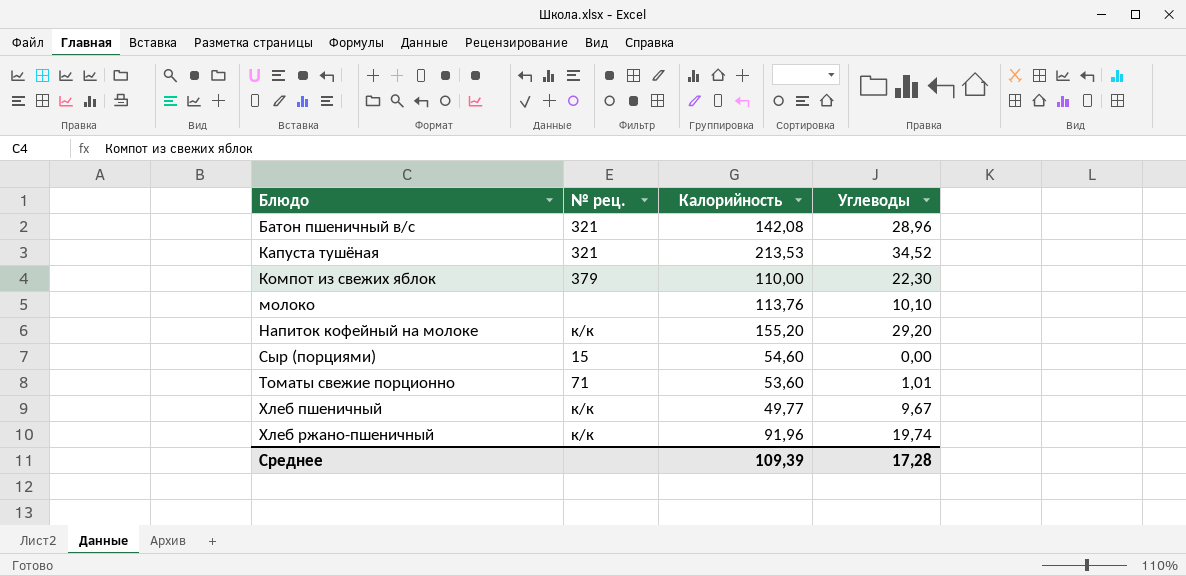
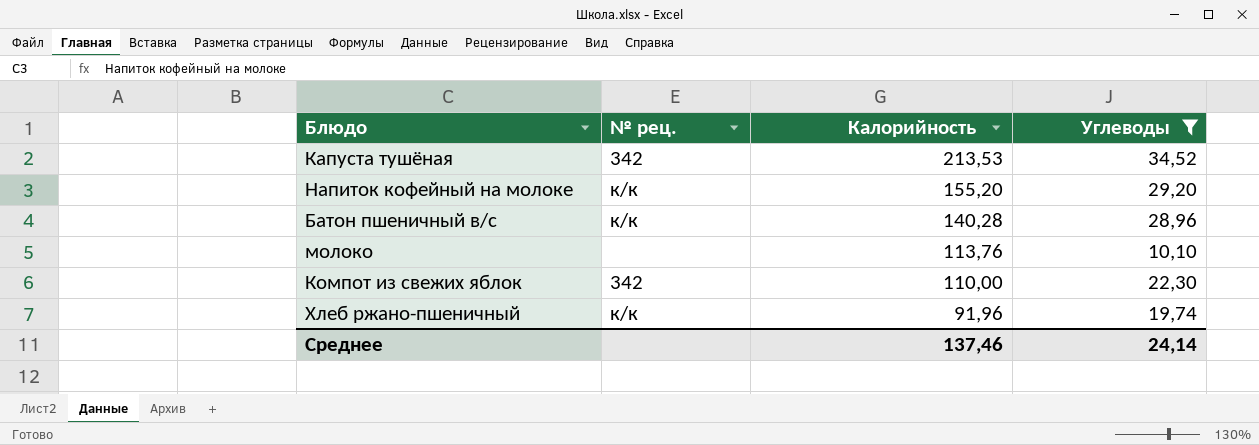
filter: none -> Углеводы >= 10,10
row order: Блюдо ascending -> Калорийность descending
Капуста тушёная | № рец.: 321 -> 342
Батон пшеничный в/с | № рец.: 321 -> к/к
Батон пшеничный в/с | Калорийность: 142,08 -> 140,28
Компот из свежих яблок | № рец.: 379 -> 342
Среднее | Калорийность: 109,39 -> 137,46
Среднее | Углеводы: 17,28 -> 24,14

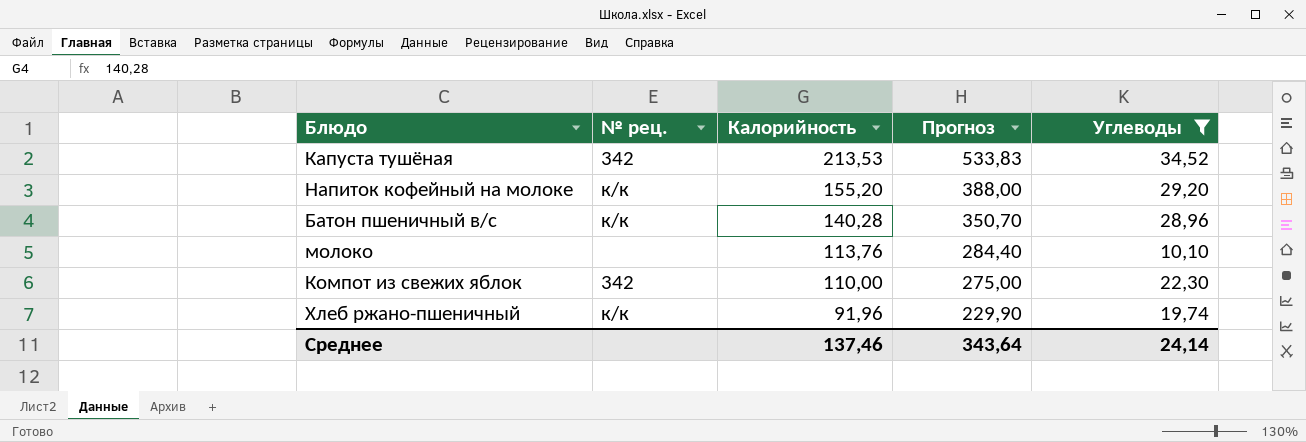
column Прогноз | formula: none -> [Калорийность] * 2,5

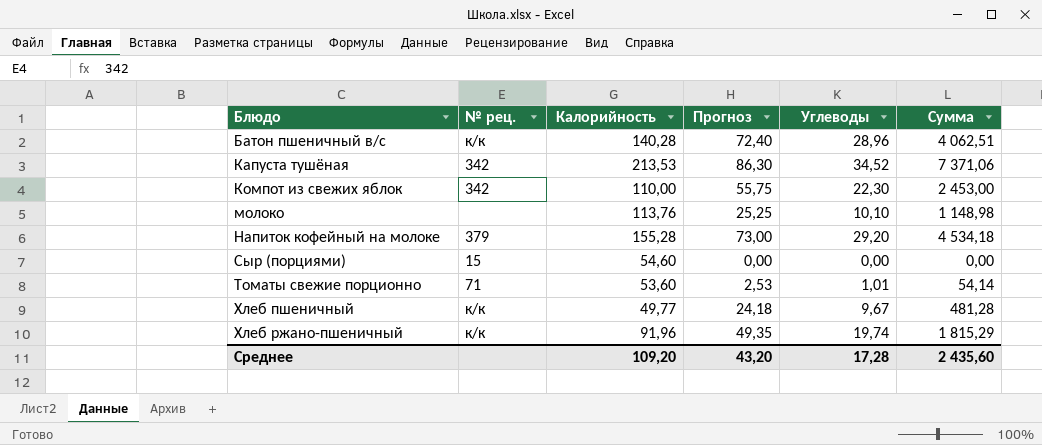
filter: Углеводы >= 10,10 -> none
row order: Калорийность descending -> Блюдо ascending
column Прогноз | formula: [Калорийность] * 2,5 -> [Углеводы] * 2,5
column Сумма | formula: none -> [Калорийность] * [Углеводы]
Напиток кофейный на молоке | № рец.: к/к -> 379
Напиток кофейный на молоке | Калорийность: 155,20 -> 155,28
Среднее | Калорийность: 137,46 -> 109,20
Среднее | Прогноз: 343,64 -> 43,20
Среднее | Углеводы: 24,14 -> 17,28

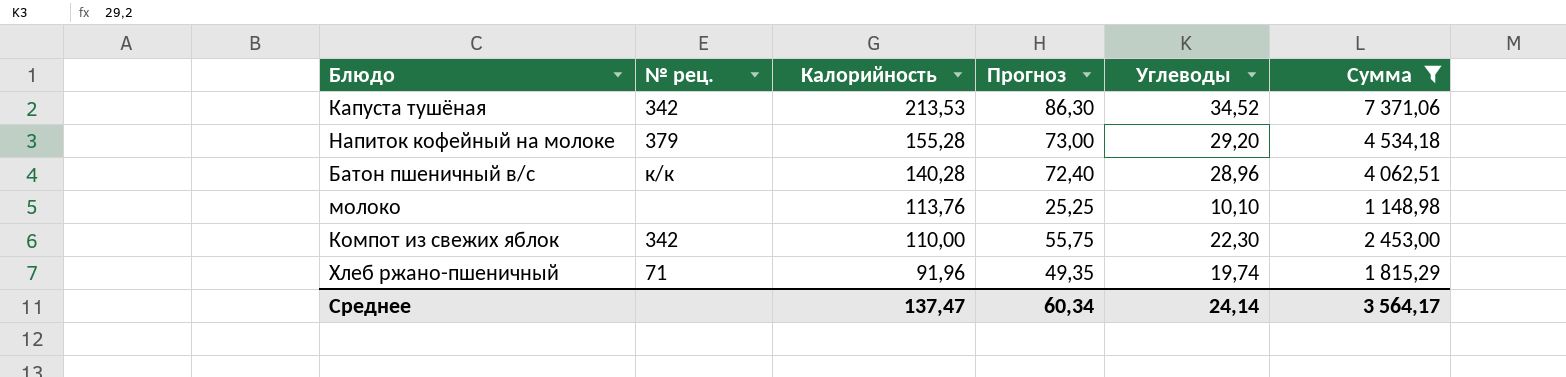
filter: none -> Сумма >= 1 148,98
row order: Блюдо ascending -> Калорийность descending
Хлеб ржано-пшеничный | № рец.: к/к -> 71
Среднее | Калорийность: 109,20 -> 137,47
Среднее | Прогноз: 43,20 -> 60,34
Среднее | Углеводы: 17,28 -> 24,14
Среднее | Сумма: 2 435,60 -> 3 564,17

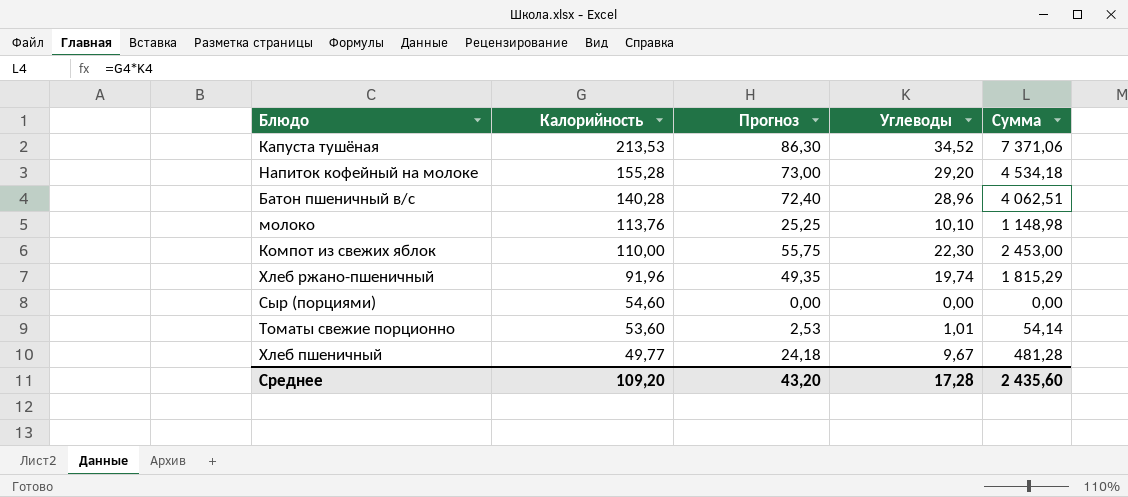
filter: Сумма >= 1 148,98 -> none
column № рец. | position: 2 -> none
Среднее | Калорийность: 137,47 -> 109,20
Среднее | Прогноз: 60,34 -> 43,20
Среднее | Углеводы: 24,14 -> 17,28
Среднее | Сумма: 3 564,17 -> 2 435,60

